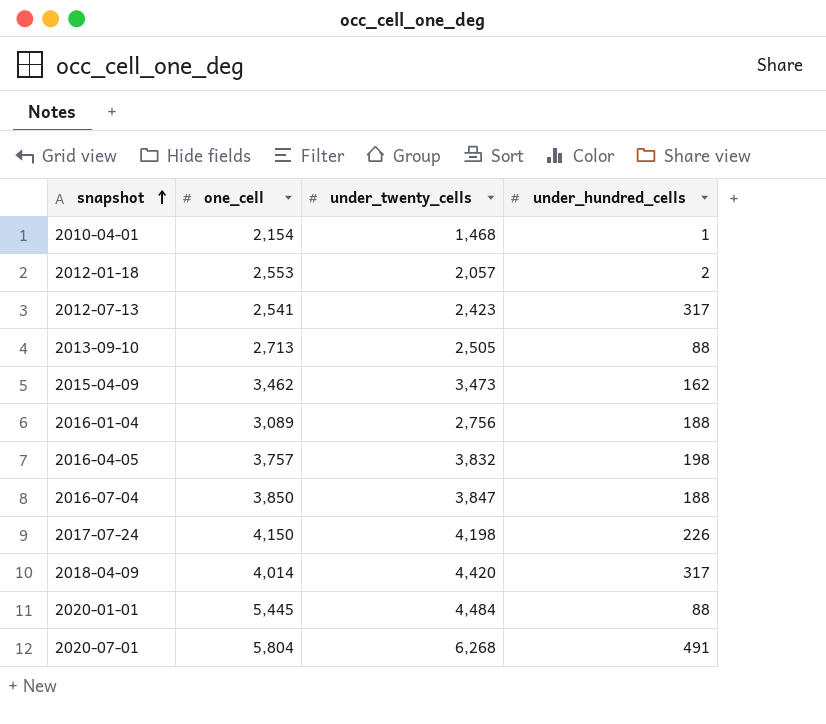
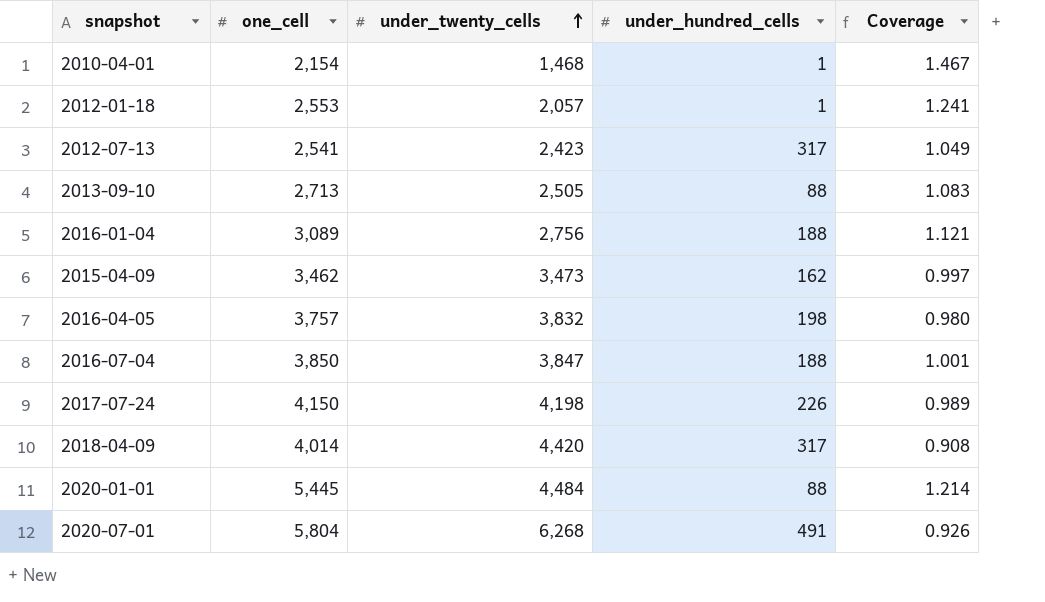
row order: snapshot ascending -> under_twenty_cells ascending
column Coverage | formula: none -> [one_cell] / [under_twenty_cells]
2012-01-18 | under_hundred_cells: 2 -> 1

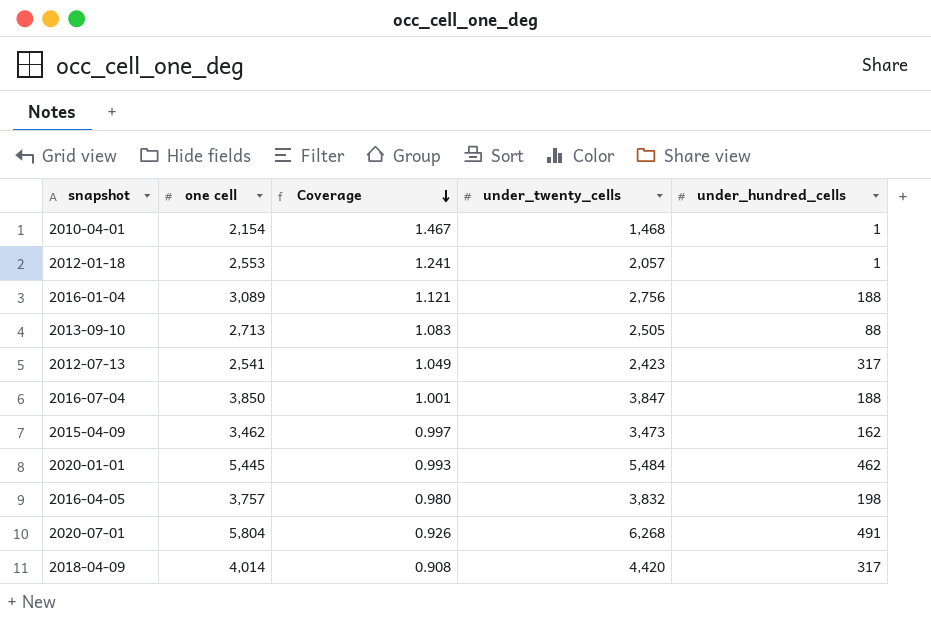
row order: under_twenty_cells ascending -> Coverage descending
column name: one_cell -> one cell
column Coverage | position: 5 -> 3
row 2017-07-24: 4,150 | 4,198 | 226 | 0.989 -> none
2020-01-01 | Coverage: 1.214 -> 0.993
2020-01-01 | under_twenty_cells: 4,484 -> 5,484
2020-01-01 | under_hundred_cells: 88 -> 462

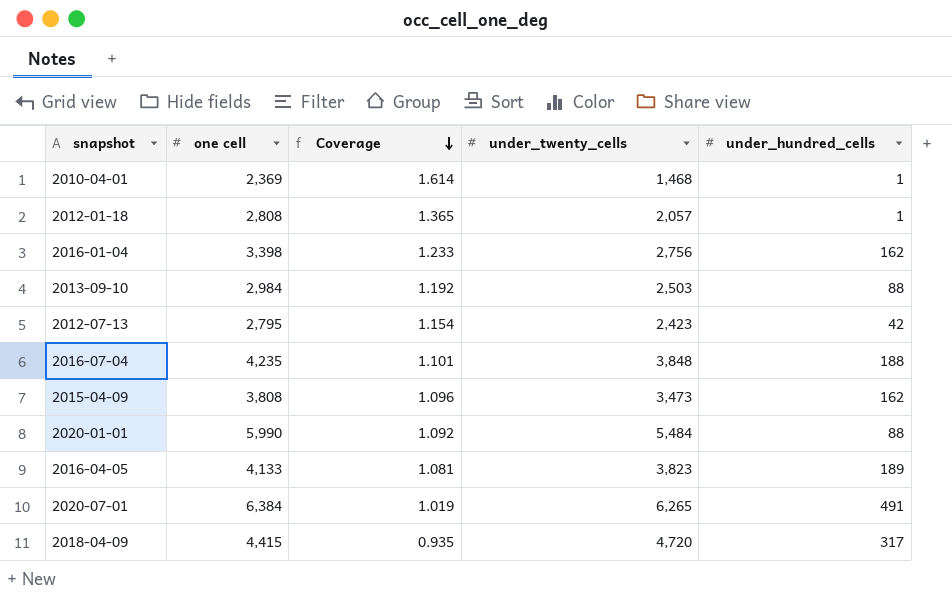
2010-04-01 | one cell: 2,154 -> 2,369
2010-04-01 | Coverage: 1.467 -> 1.614
2012-01-18 | one cell: 2,553 -> 2,808
2012-01-18 | Coverage: 1.241 -> 1.365
2016-01-04 | one cell: 3,089 -> 3,398
2016-01-04 | Coverage: 1.121 -> 1.233
2016-01-04 | under_hundred_cells: 188 -> 162
2013-09-10 | one cell: 2,713 -> 2,984
2013-09-10 | Coverage: 1.083 -> 1.192
2013-09-10 | under_twenty_cells: 2,505 -> 2,503
2012-07-13 | one cell: 2,541 -> 2,795
2012-07-13 | Coverage: 1.049 -> 1.154
2012-07-13 | under_hundred_cells: 317 -> 42
2016-07-04 | one cell: 3,850 -> 4,235
2016-07-04 | Coverage: 1.001 -> 1.101
2016-07-04 | under_twenty_cells: 3,847 -> 3,848
2015-04-09 | one cell: 3,462 -> 3,808
2015-04-09 | Coverage: 0.997 -> 1.096
2020-01-01 | one cell: 5,445 -> 5,990
2020-01-01 | Coverage: 0.993 -> 1.092
2020-01-01 | under_hundred_cells: 462 -> 88
2016-04-05 | one cell: 3,757 -> 4,133
2016-04-05 | Coverage: 0.980 -> 1.081
2016-04-05 | under_twenty_cells: 3,832 -> 3,823
2016-04-05 | under_hundred_cells: 198 -> 189
2020-07-01 | one cell: 5,804 -> 6,384
2020-07-01 | Coverage: 0.926 -> 1.019
2020-07-01 | under_twenty_cells: 6,268 -> 6,265
2018-04-09 | one cell: 4,014 -> 4,415
2018-04-09 | Coverage: 0.908 -> 0.935
2018-04-09 | under_twenty_cells: 4,420 -> 4,720

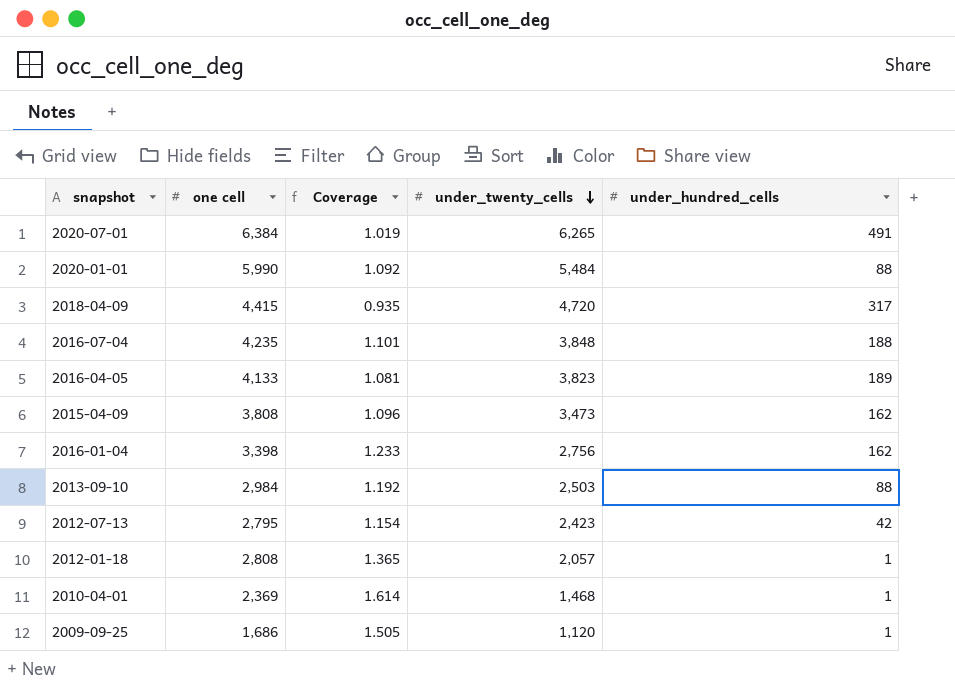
row order: Coverage descending -> under_twenty_cells descending
row 2009-09-25: none -> 1,686 | 1.505 | 1,120 | 1

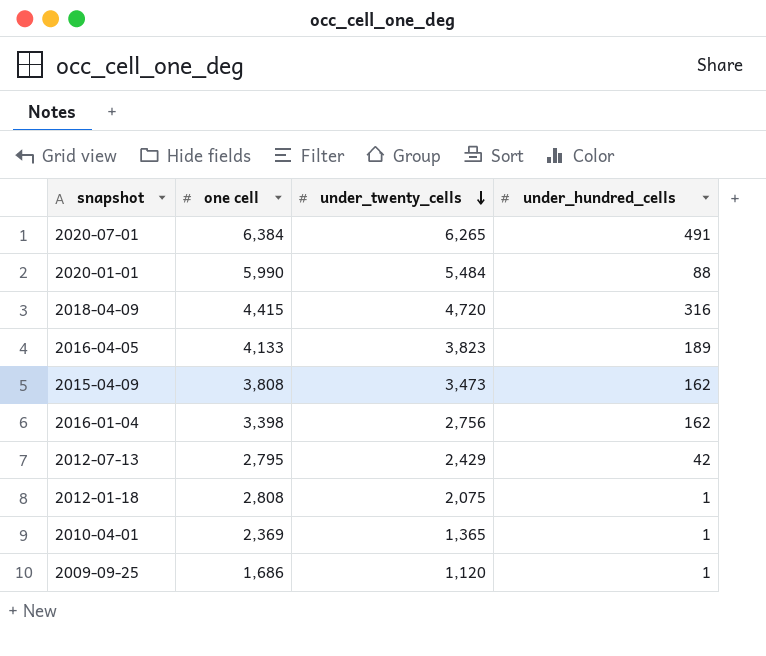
column Coverage | formula: [one cell] / [under_twenty_cells] -> none
row 2016-07-04: 4,235 | 1.101 | 3,848 | 188 -> none
row 2013-09-10: 2,984 | 1.192 | 2,503 | 88 -> none
2018-04-09 | under_hundred_cells: 317 -> 316
2012-07-13 | under_twenty_cells: 2,423 -> 2,429
2012-01-18 | under_twenty_cells: 2,057 -> 2,075
2010-04-01 | under_twenty_cells: 1,468 -> 1,365

